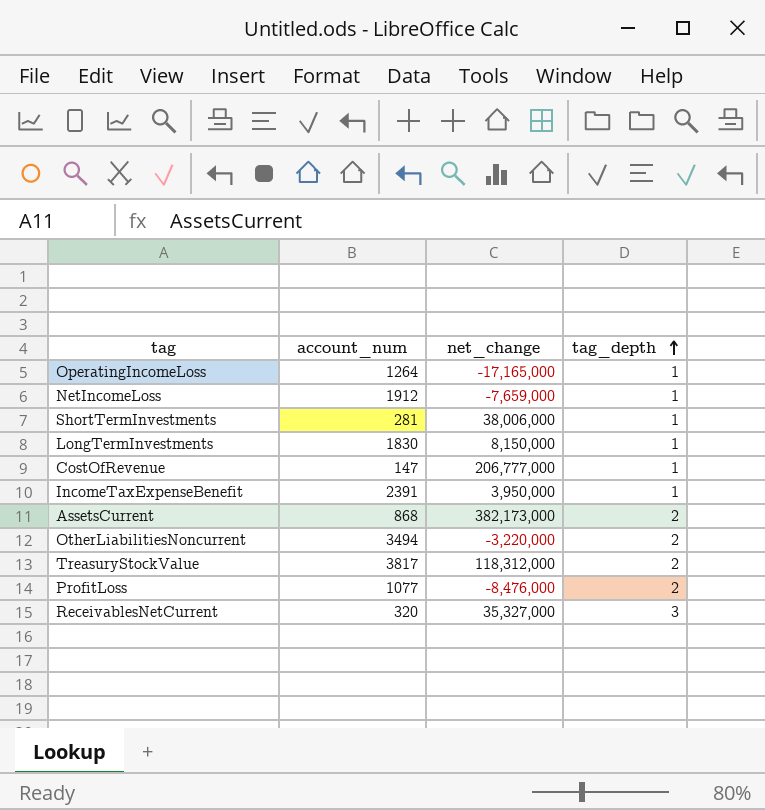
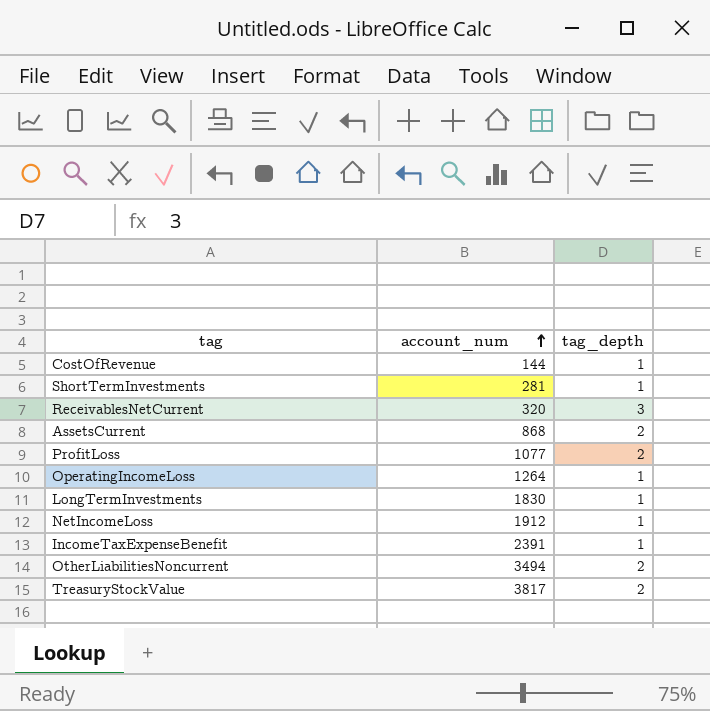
row order: tag_depth ascending -> account_num ascending
column net_change | position: 3 -> none
CostOfRevenue | account_num: 147 -> 144

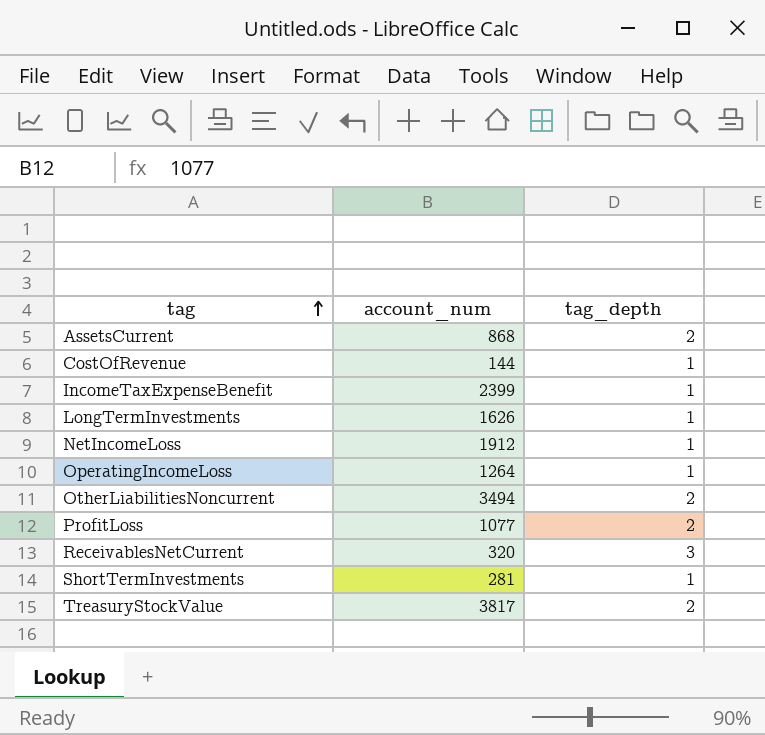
row order: account_num ascending -> tag ascending
IncomeTaxExpenseBenefit | account_num: 2391 -> 2399
LongTermInvestments | account_num: 1830 -> 1626

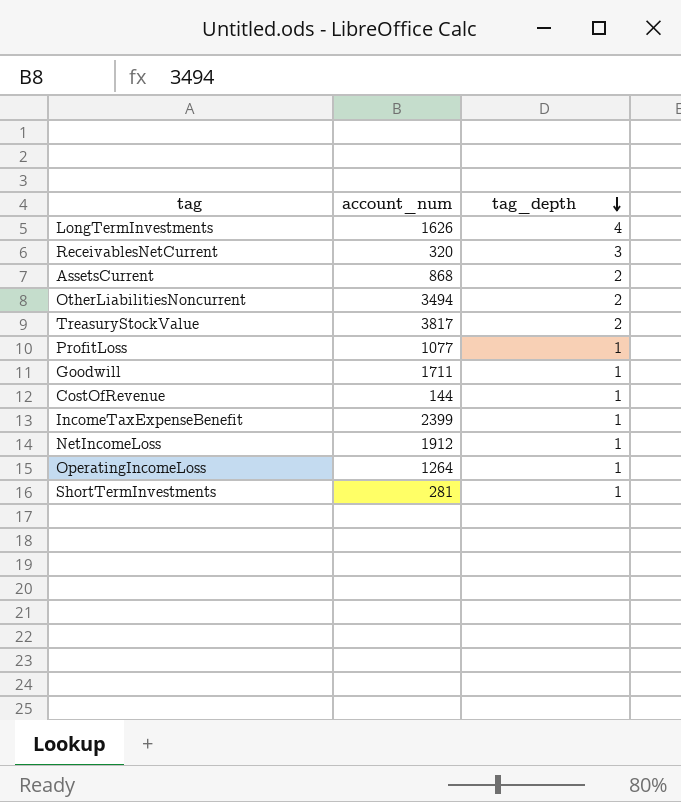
row order: tag ascending -> tag_depth descending
LongTermInvestments | tag_depth: 1 -> 4
ProfitLoss | tag_depth: 2 -> 1
row Goodwill: none -> 1711 | 1

